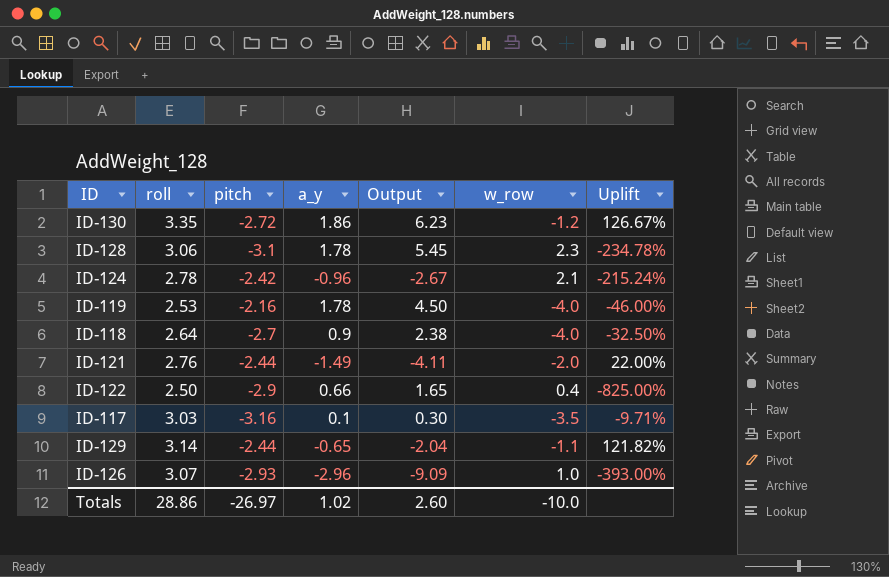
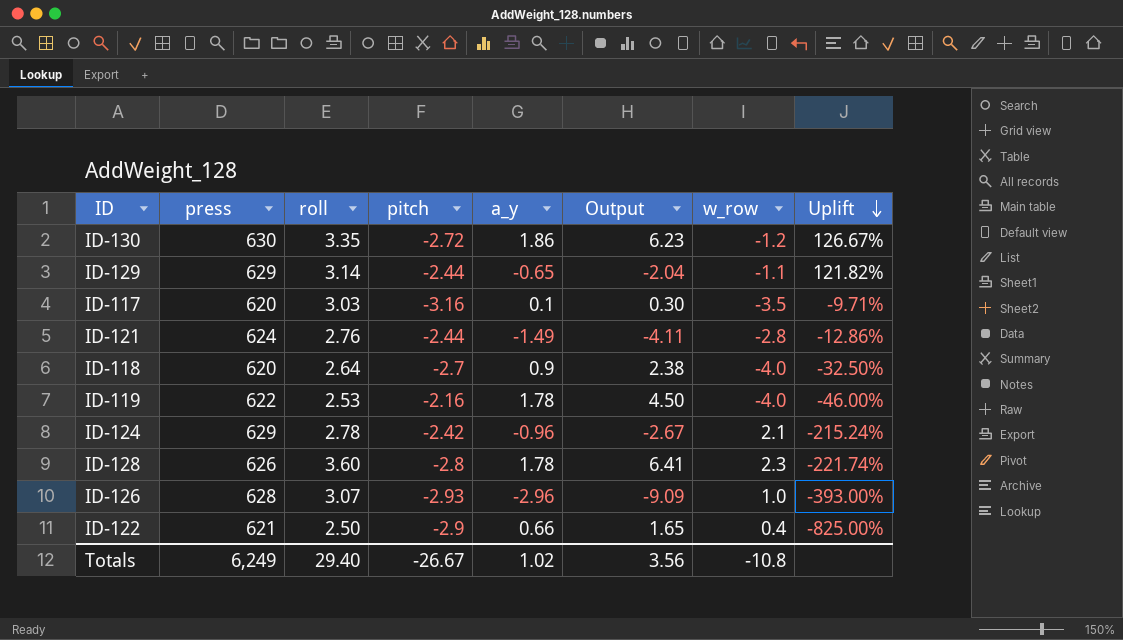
row order: none -> Uplift descending
column press | position: none -> 2
ID-121 | w_row: -2.0 -> -2.8
ID-121 | Uplift: 22.00% -> -12.86%
ID-128 | roll: 3.06 -> 3.60
ID-128 | pitch: -3.1 -> -2.8
ID-128 | Output: 5.45 -> 6.41
ID-128 | Uplift: -234.78% -> -221.74%
Totals | roll: 28.86 -> 29.40
Totals | pitch: -26.97 -> -26.67
Totals | Output: 2.60 -> 3.56
Totals | w_row: -10.0 -> -10.8

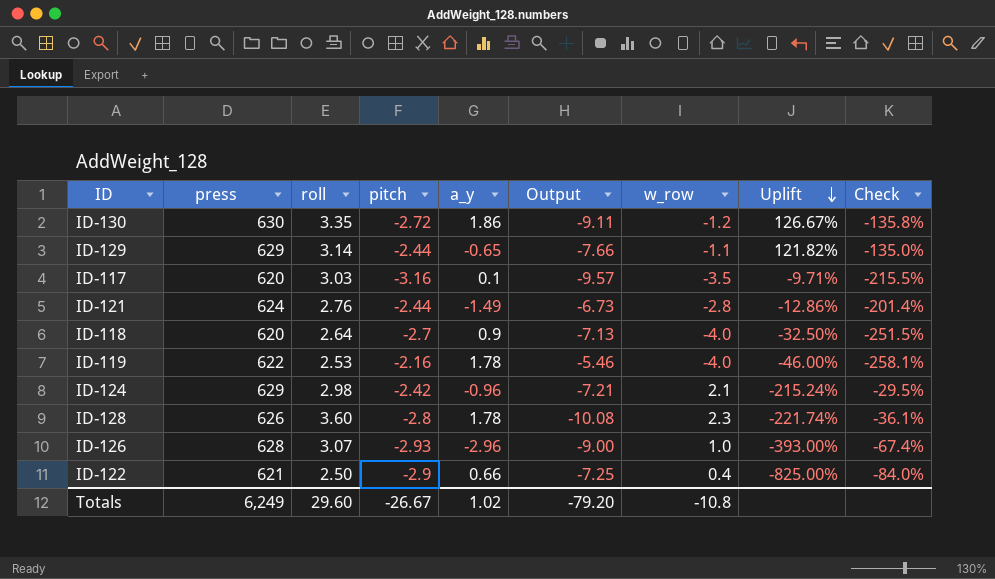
column Output | formula: [roll] * [a_y] -> [roll] * [pitch]
column Check | formula: none -> ([w_row] - [roll]) / [roll]
ID-124 | roll: 2.78 -> 2.98
Totals | roll: 29.40 -> 29.60
Totals | Output: 3.56 -> -79.20

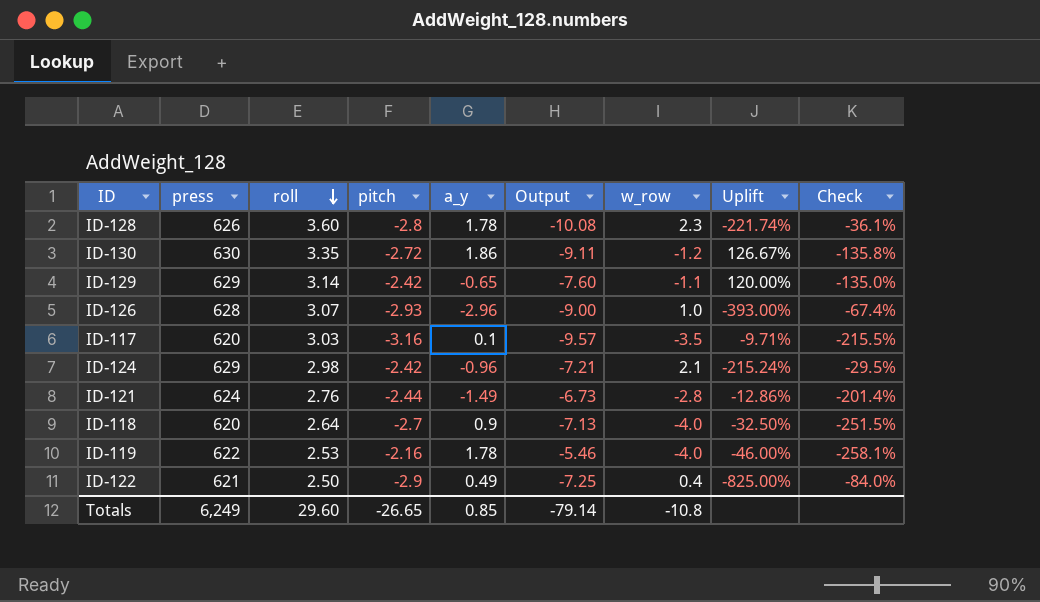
row order: Uplift descending -> roll descending
ID-129 | pitch: -2.44 -> -2.42
ID-129 | Output: -7.66 -> -7.60
ID-129 | Uplift: 121.82% -> 120.00%
ID-122 | a_y: 0.66 -> 0.49
Totals | pitch: -26.67 -> -26.65
Totals | a_y: 1.02 -> 0.85
Totals | Output: -79.20 -> -79.14

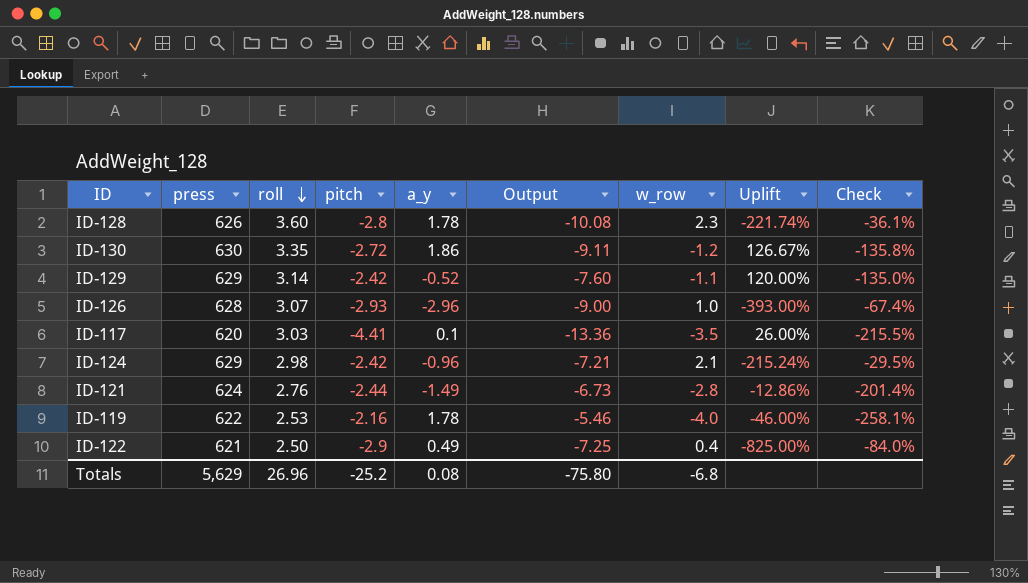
row ID-118: 620 | 2.64 | -2.7 | 0.9 | -7.13 | -4.0 | -32.50% | -251.5% -> none
ID-129 | a_y: -0.65 -> -0.52
ID-117 | pitch: -3.16 -> -4.41
ID-117 | Output: -9.57 -> -13.36
ID-117 | Uplift: -9.71% -> 26.00%
Totals | press: 6,249 -> 5,629
Totals | roll: 29.60 -> 26.96
Totals | pitch: -26.65 -> -25.2
Totals | a_y: 0.85 -> 0.08
Totals | Output: -79.14 -> -75.80
Totals | w_row: -10.8 -> -6.8

